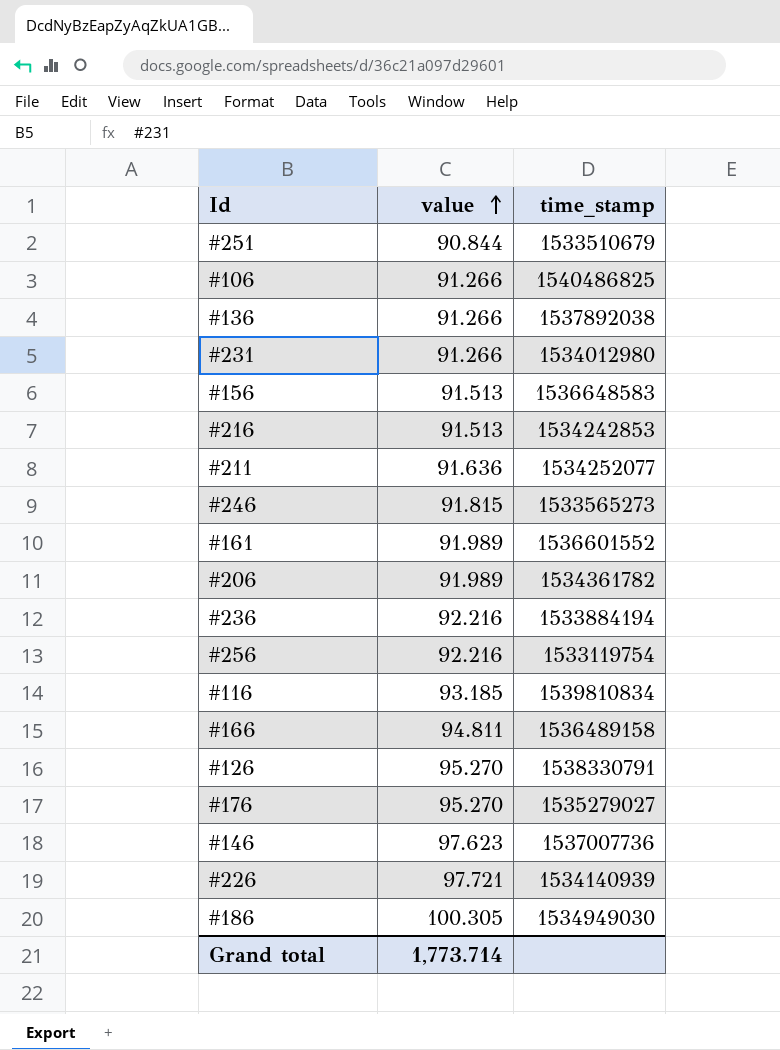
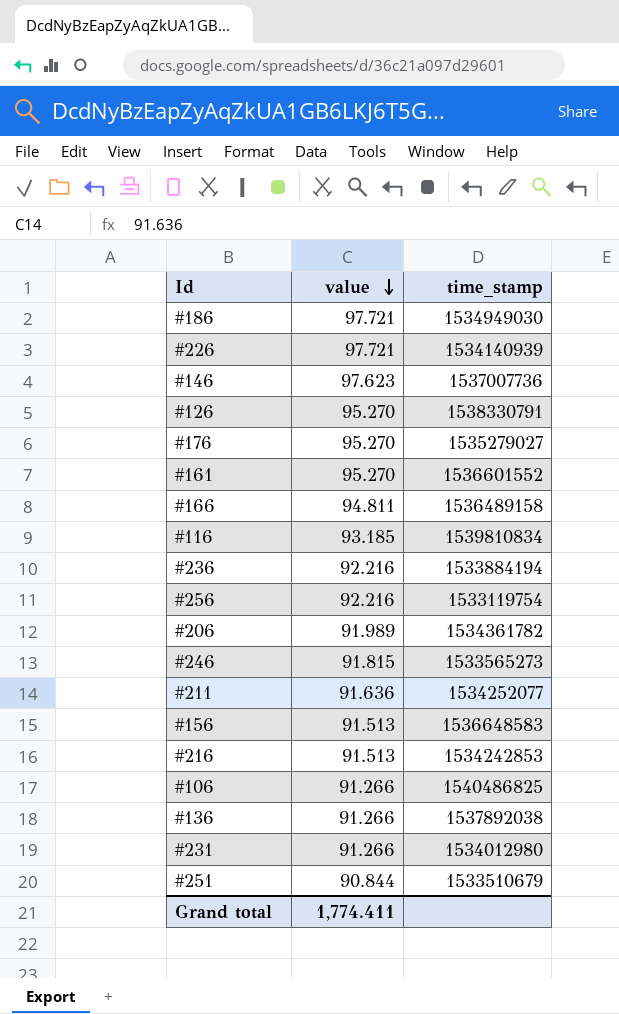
row order: value ascending -> value descending
#186 | value: 100.305 -> 97.721
#161 | value: 91.989 -> 95.270
Grand total | value: 1,773.714 -> 1,774.411

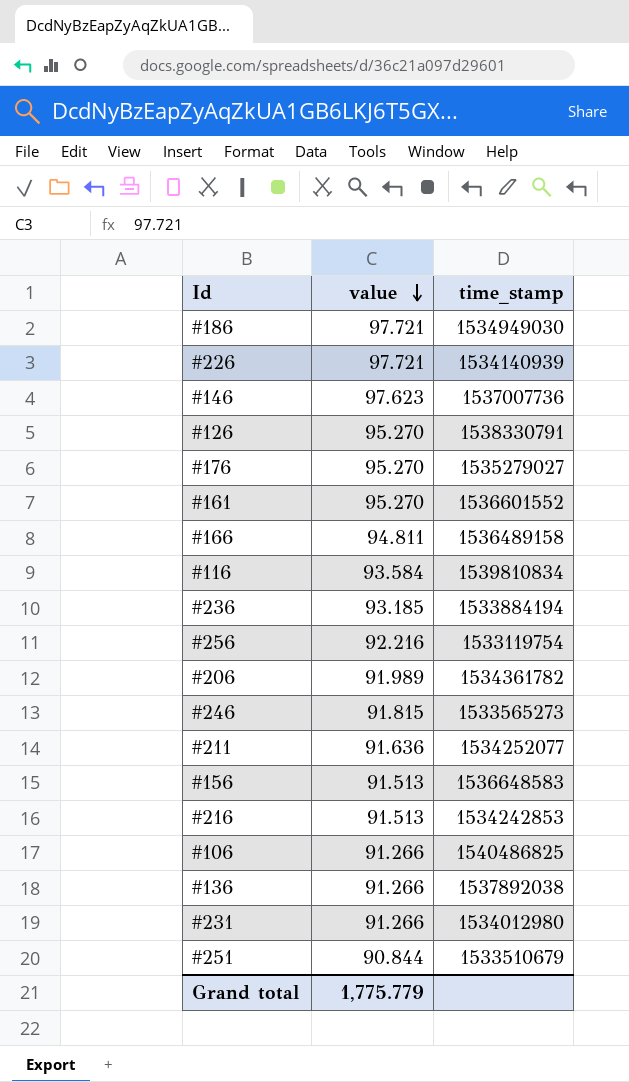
#116 | value: 93.185 -> 93.584
#236 | value: 92.216 -> 93.185
Grand total | value: 1,774.411 -> 1,775.779

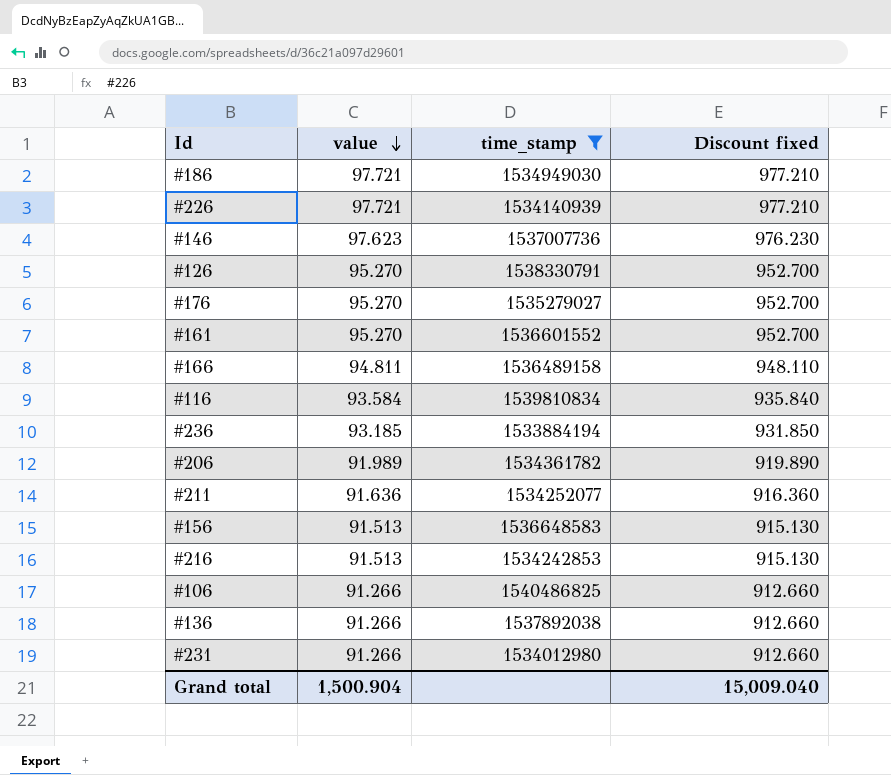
filter: none -> time_stamp >= 1533884194
column Discount fixed | formula: none -> [value] * 10
Grand total | value: 1,775.779 -> 1,500.904

